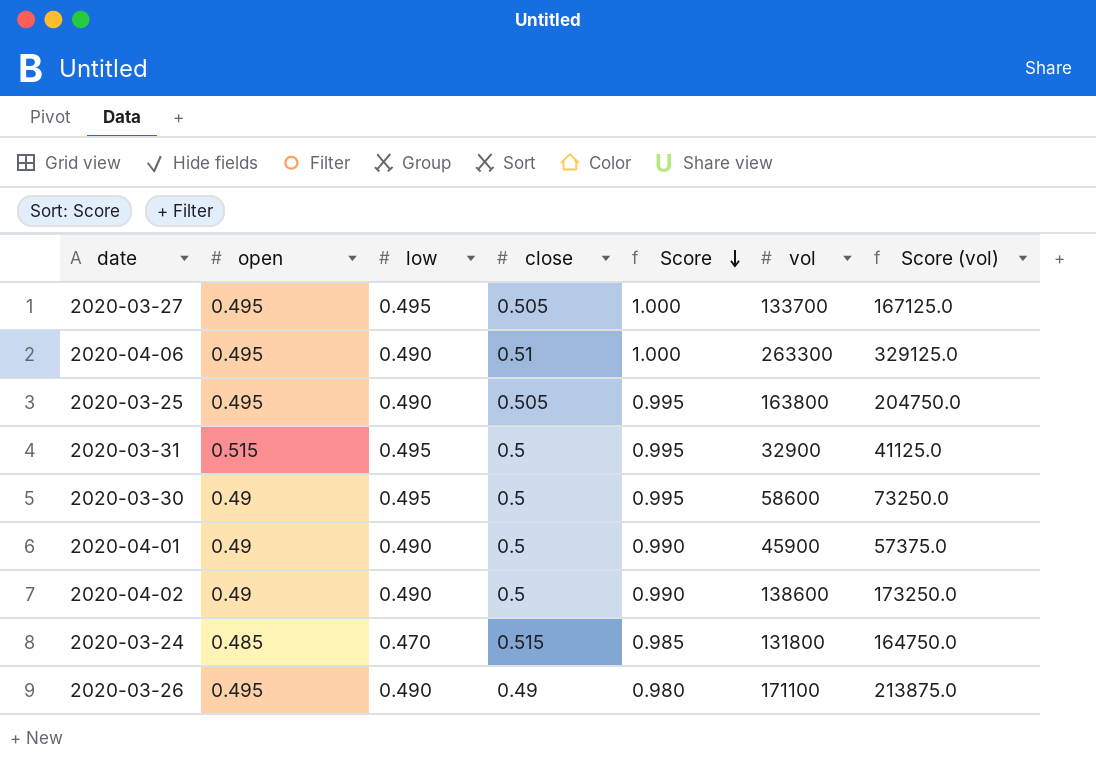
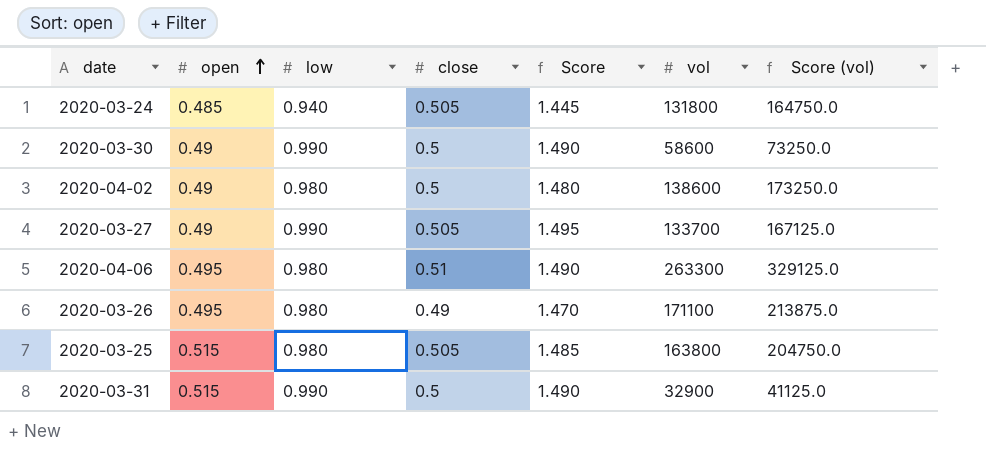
row order: Score descending -> open ascending
row 2020-04-01: 0.49 | 0.490 | 0.5 | 0.990 | 45900 | 57375.0 -> none
2020-03-24 | low: 0.470 -> 0.940
2020-03-24 | close: 0.515 -> 0.505
2020-03-24 | Score: 0.985 -> 1.445
2020-03-30 | low: 0.495 -> 0.990
2020-03-30 | Score: 0.995 -> 1.490
2020-04-02 | low: 0.490 -> 0.980
2020-04-02 | Score: 0.990 -> 1.480
2020-03-27 | open: 0.495 -> 0.49
2020-03-27 | low: 0.495 -> 0.990
2020-03-27 | Score: 1.000 -> 1.495
2020-04-06 | low: 0.490 -> 0.980
2020-04-06 | Score: 1.000 -> 1.490
2020-03-26 | low: 0.490 -> 0.980
2020-03-26 | Score: 0.980 -> 1.470
2020-03-25 | open: 0.495 -> 0.515
2020-03-25 | low: 0.490 -> 0.980
2020-03-25 | Score: 0.995 -> 1.485
2020-03-31 | low: 0.495 -> 0.990
2020-03-31 | Score: 0.995 -> 1.490

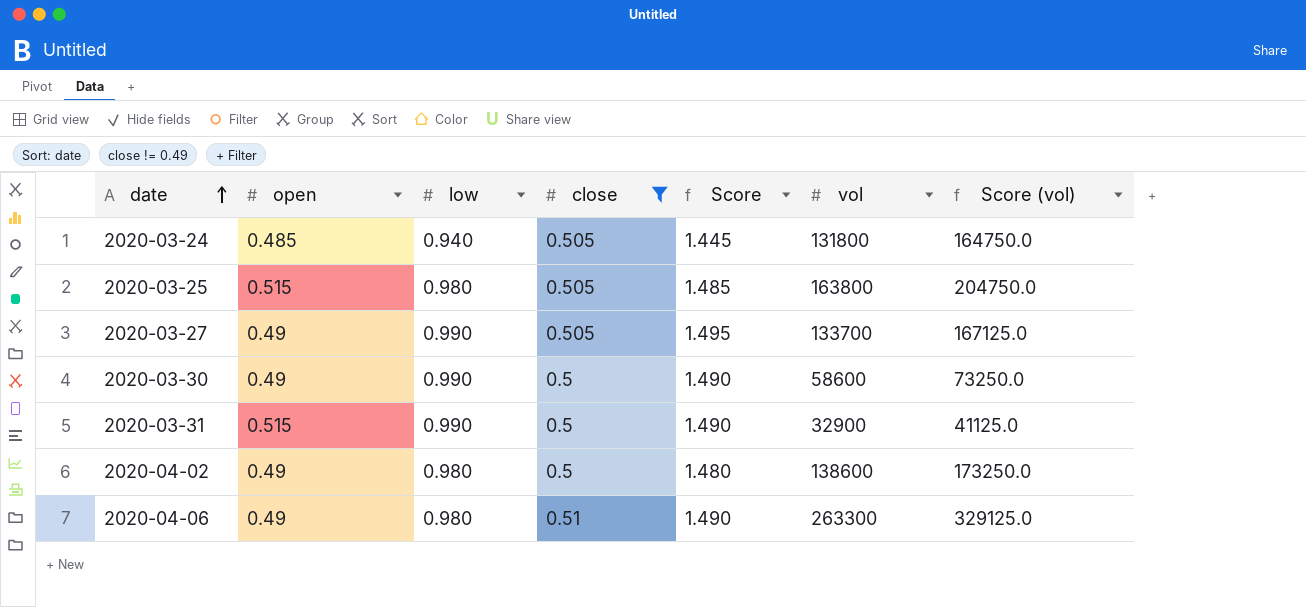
filter: none -> close != 0.49
row order: open ascending -> date ascending
2020-04-06 | open: 0.495 -> 0.49

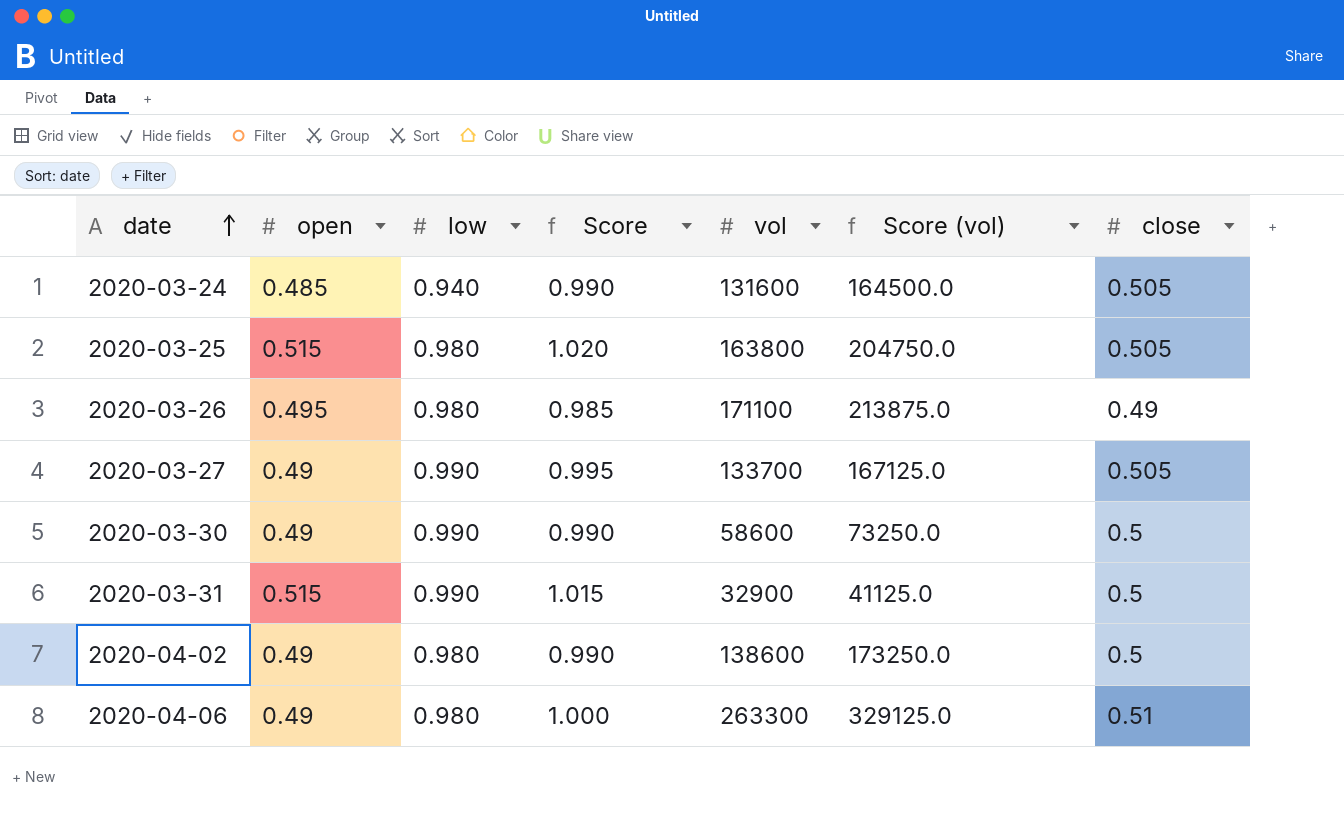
filter: close != 0.49 -> none
column Score | formula: [low] + [close] -> [open] + [close]
column close | position: 4 -> 7
2020-03-24 | vol: 131800 -> 131600
2020-03-24 | Score (vol): 164750.0 -> 164500.0

